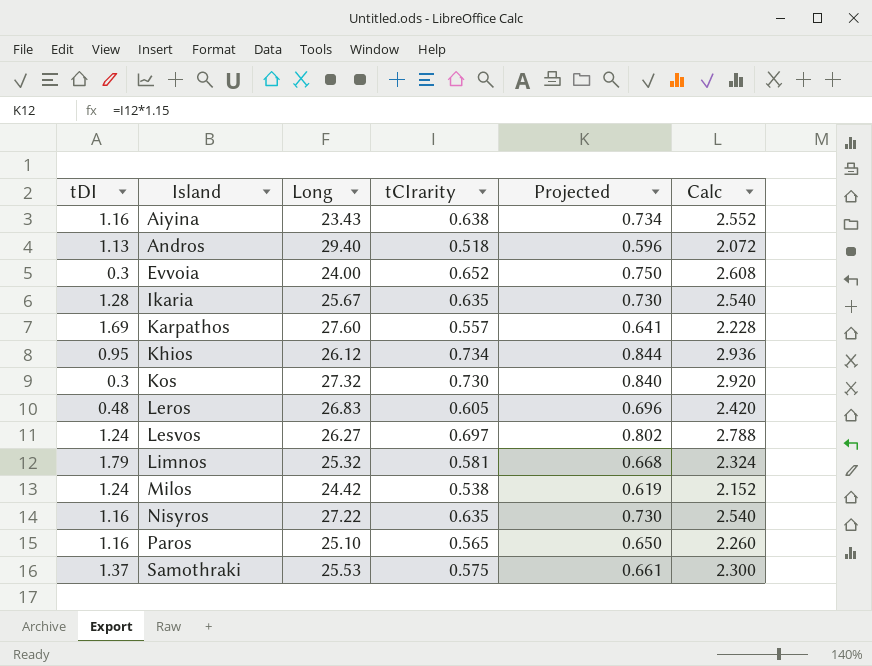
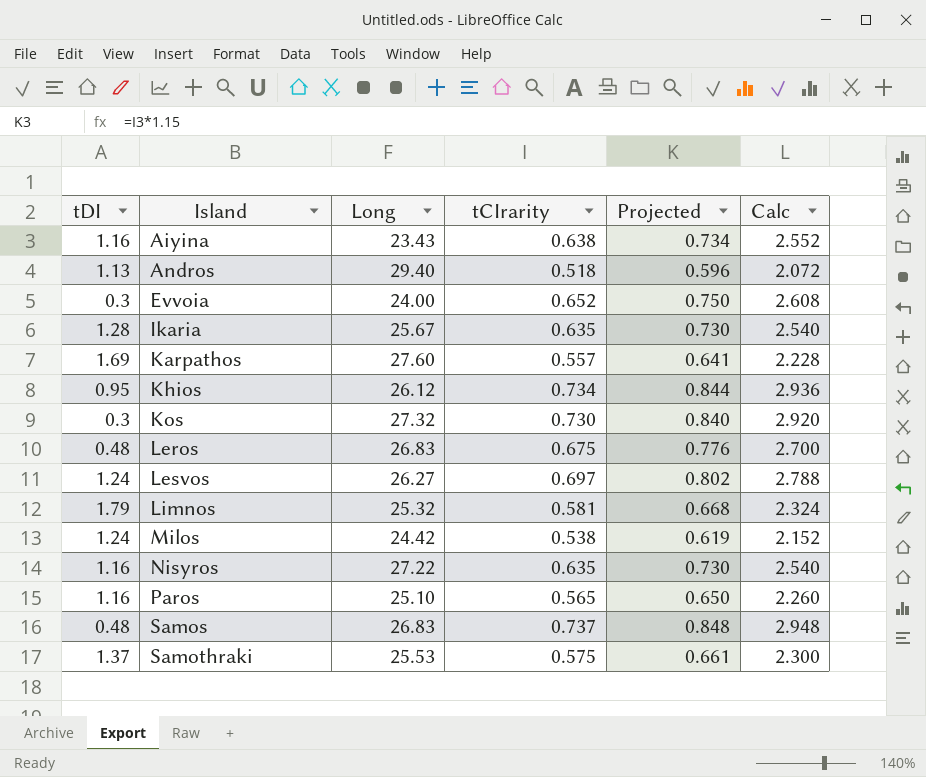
Leros | tCIrarity: 0.605 -> 0.675
Leros | Projected: 0.696 -> 0.776
Leros | Calc: 2.420 -> 2.700
row Samos: none -> 0.48 | 26.83 | 0.737 | 0.848 | 2.948

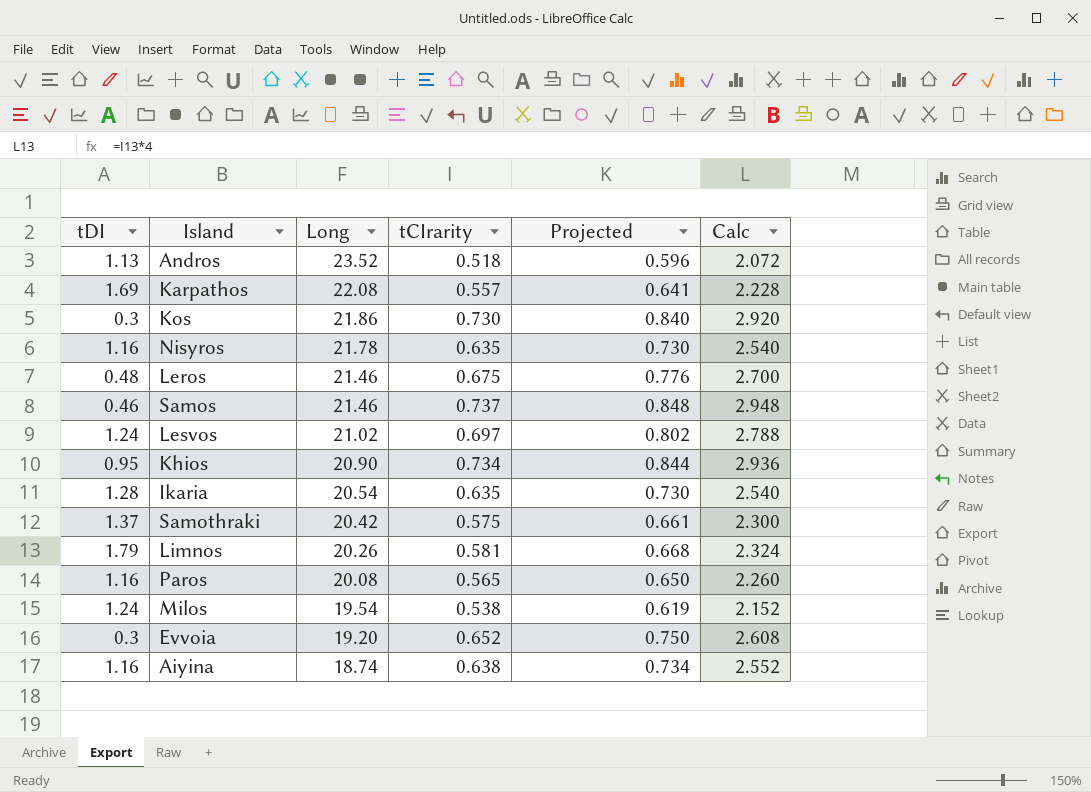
row order: Island ascending -> Long descending
Andros | Long: 29.40 -> 23.52
Karpathos | Long: 27.60 -> 22.08
Kos | Long: 27.32 -> 21.86
Nisyros | Long: 27.22 -> 21.78
Leros | Long: 26.83 -> 21.46
Samos | tDI: 0.48 -> 0.46
Samos | Long: 26.83 -> 21.46
Lesvos | Long: 26.27 -> 21.02
Khios | Long: 26.12 -> 20.90
Ikaria | Long: 25.67 -> 20.54
Samothraki | Long: 25.53 -> 20.42
Limnos | Long: 25.32 -> 20.26
Paros | Long: 25.10 -> 20.08
Milos | Long: 24.42 -> 19.54
Evvoia | Long: 24.00 -> 19.20
Aiyina | Long: 23.43 -> 18.74

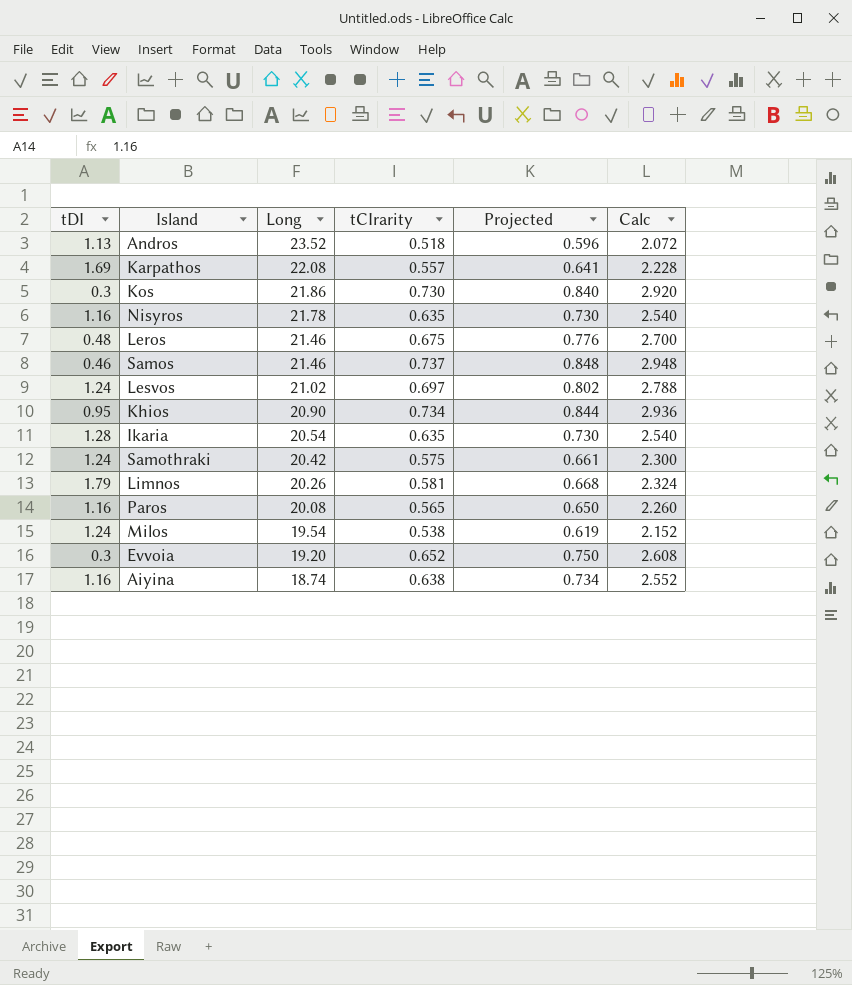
Samothraki | tDI: 1.37 -> 1.24

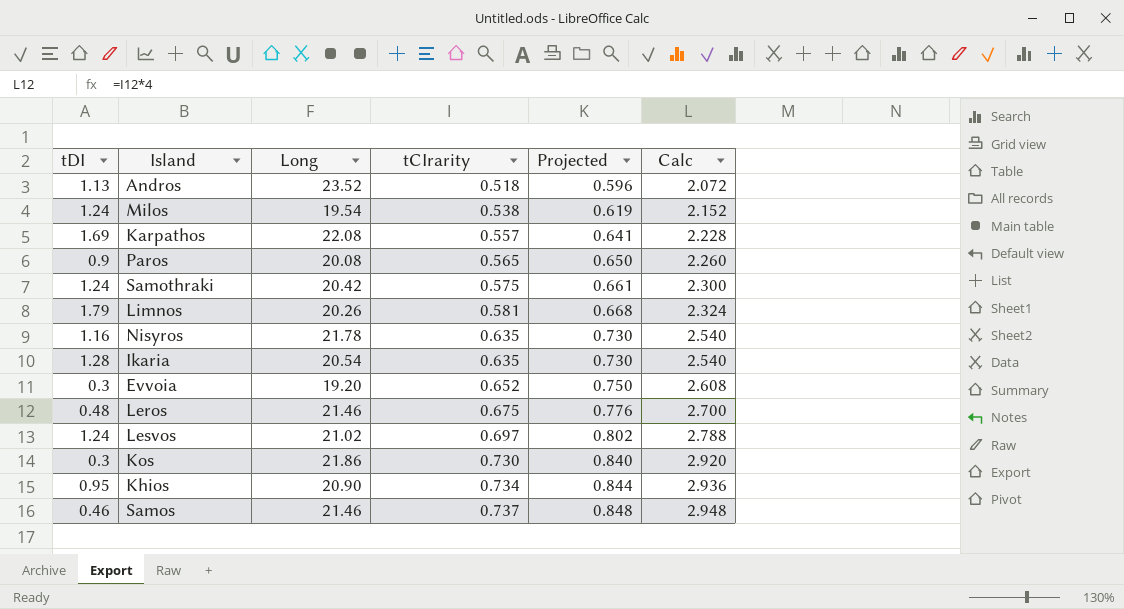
row order: Long descending -> tCIrarity ascending
row Aiyina: 1.16 | 18.74 | 0.638 | 0.734 | 2.552 -> none
Paros | tDI: 1.16 -> 0.9

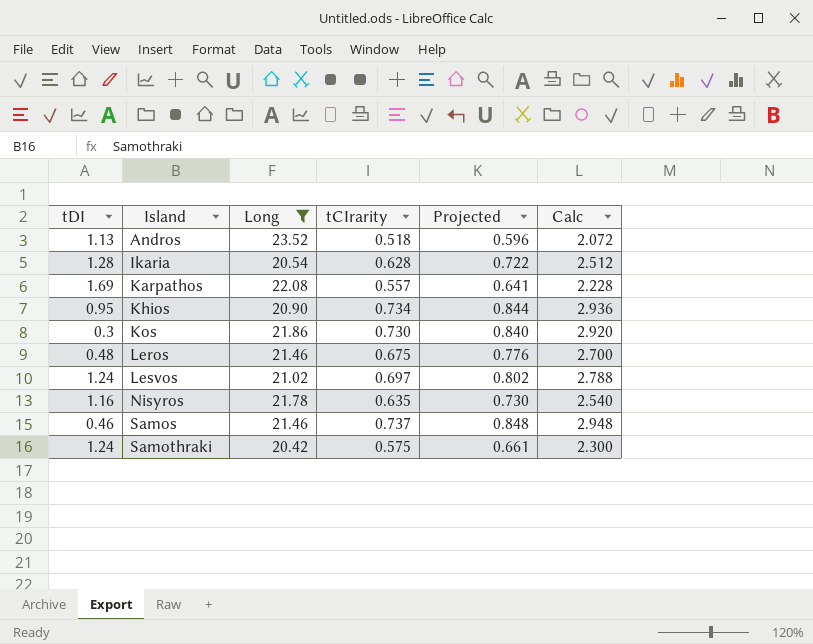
filter: none -> Long >= 20.42
row order: tCIrarity ascending -> Island ascending
Ikaria | tCIrarity: 0.635 -> 0.628
Ikaria | Projected: 0.730 -> 0.722
Ikaria | Calc: 2.540 -> 2.512

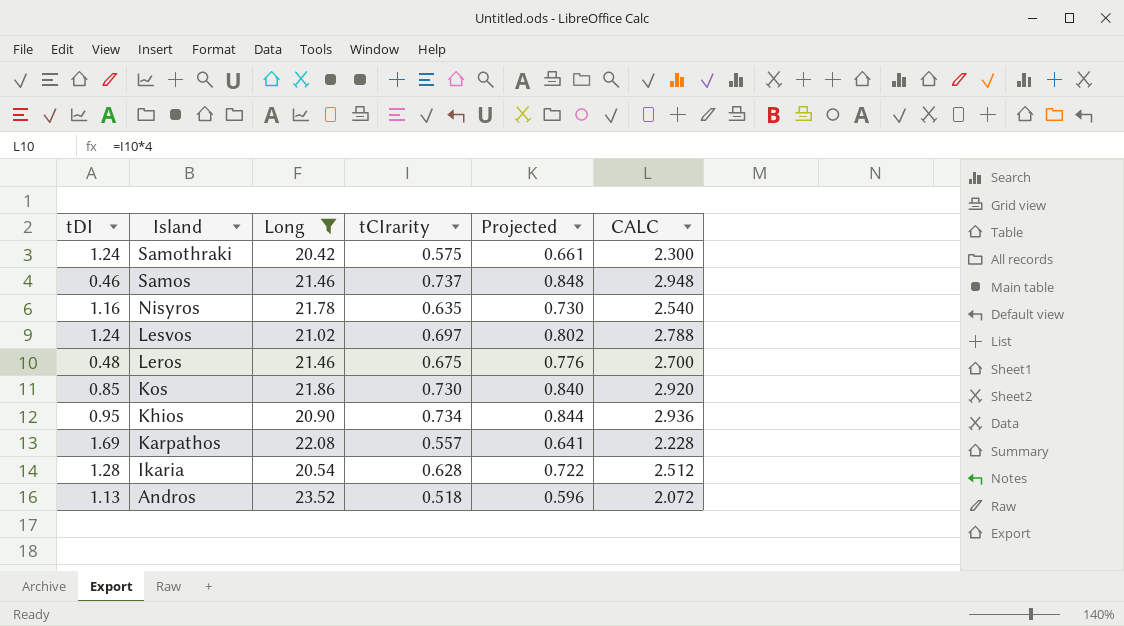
row order: Island ascending -> Island descending
column name: Calc -> CALC
Kos | tDI: 0.3 -> 0.85

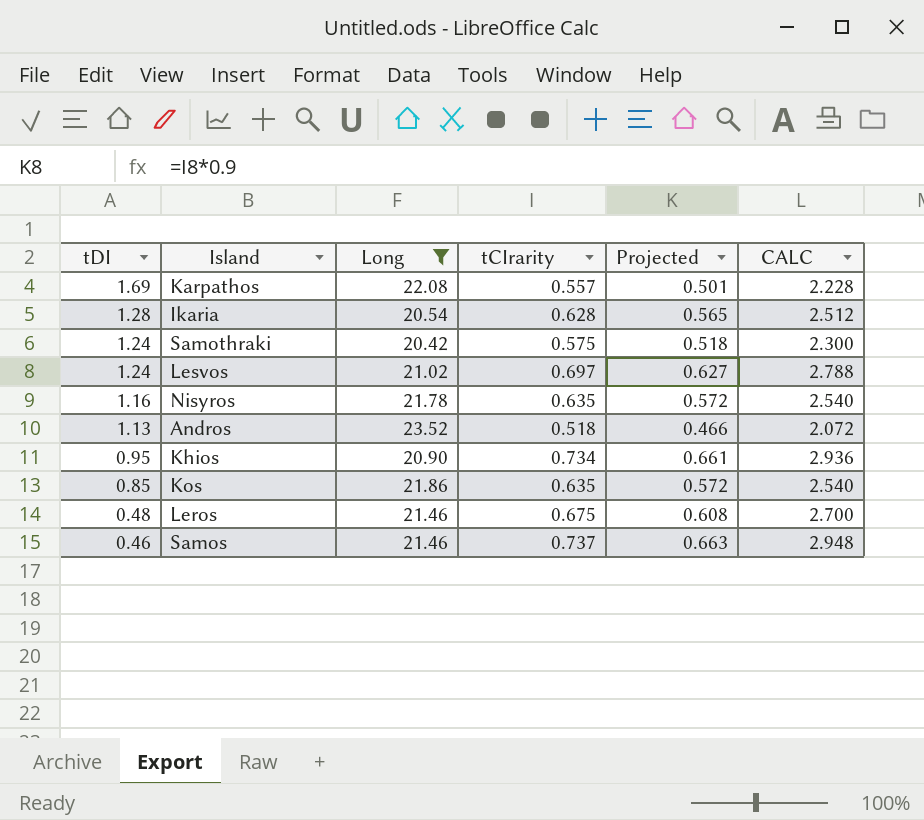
row order: Island descending -> tDI descending
column Projected | formula: [tCIrarity] * 1.15 -> [tCIrarity] * 0.9
Kos | tCIrarity: 0.730 -> 0.635
Kos | CALC: 2.920 -> 2.540

